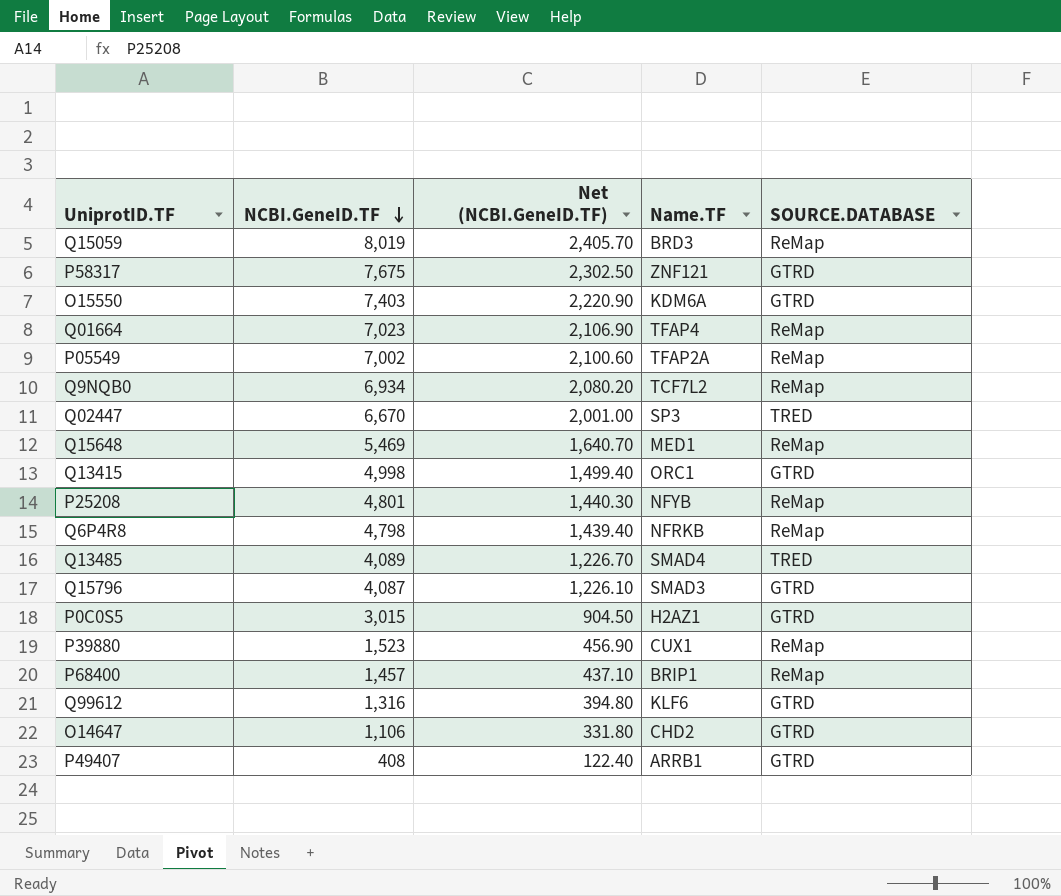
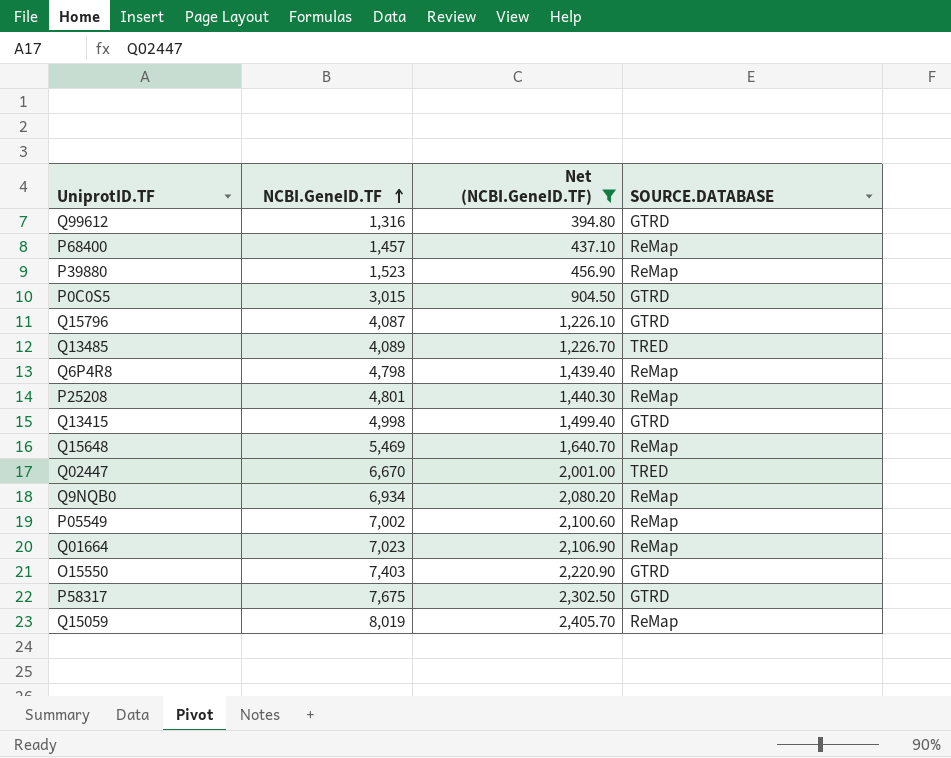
filter: none -> Net (NCBI.GeneID.TF) >= 394.80
row order: NCBI.GeneID.TF descending -> NCBI.GeneID.TF ascending
column Name.TF | position: 4 -> none

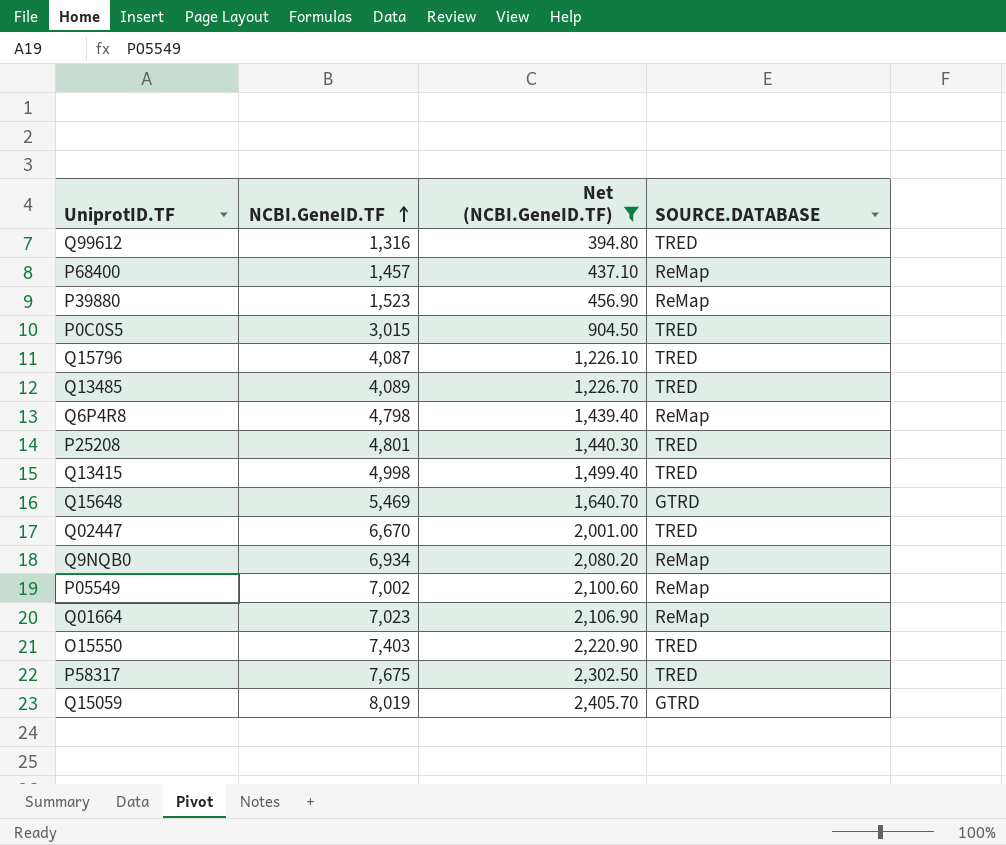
Q99612 | SOURCE.DATABASE: GTRD -> TRED
P0C0S5 | SOURCE.DATABASE: GTRD -> TRED
Q15796 | SOURCE.DATABASE: GTRD -> TRED
P25208 | SOURCE.DATABASE: ReMap -> TRED
Q13415 | SOURCE.DATABASE: GTRD -> TRED
Q15648 | SOURCE.DATABASE: ReMap -> GTRD
O15550 | SOURCE.DATABASE: GTRD -> TRED
P58317 | SOURCE.DATABASE: GTRD -> TRED
Q15059 | SOURCE.DATABASE: ReMap -> GTRD

